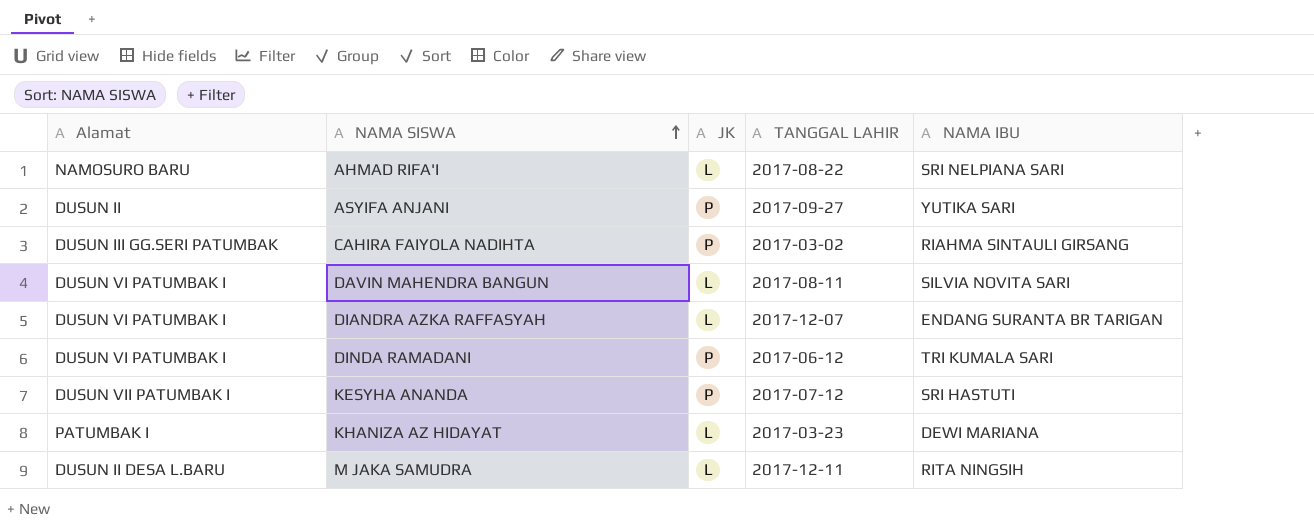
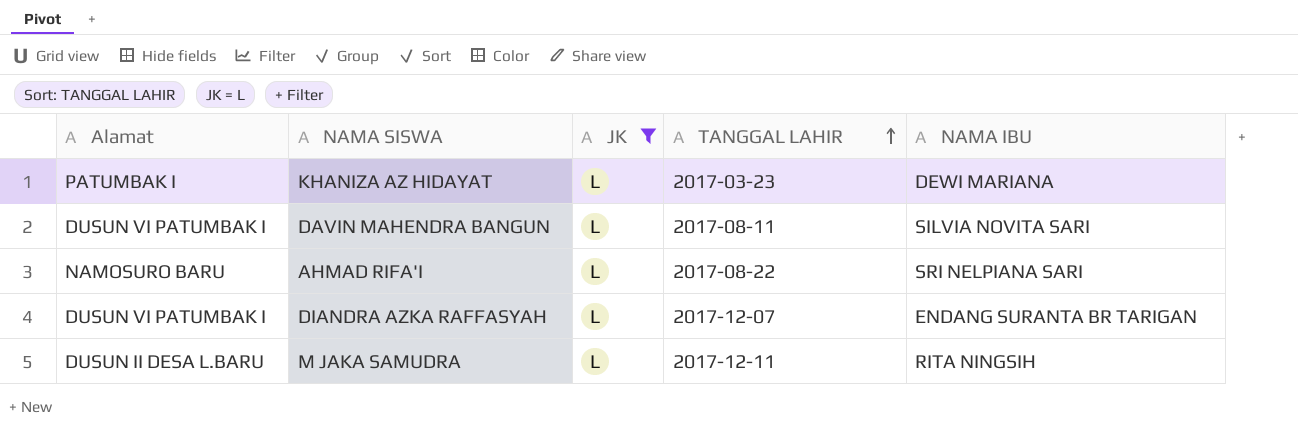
filter: none -> JK = L
row order: NAMA SISWA ascending -> TANGGAL LAHIR ascending

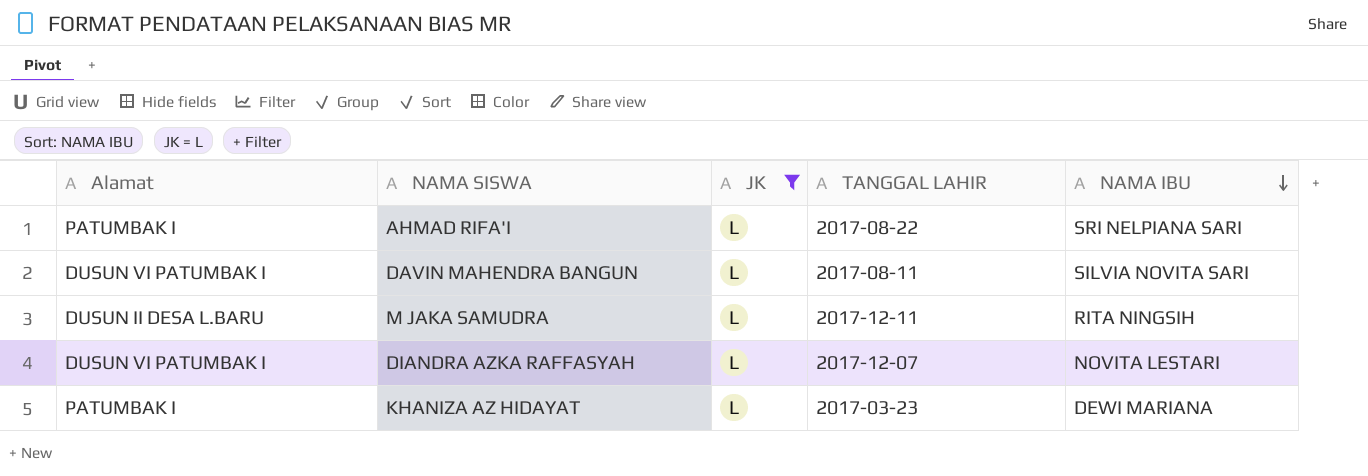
row order: TANGGAL LAHIR ascending -> NAMA IBU descending
AHMAD RIFA'I | Alamat: NAMOSURO BARU -> PATUMBAK I
DIANDRA AZKA RAFFASYAH | NAMA IBU: ENDANG SURANTA BR TARIGAN -> NOVITA LESTARI

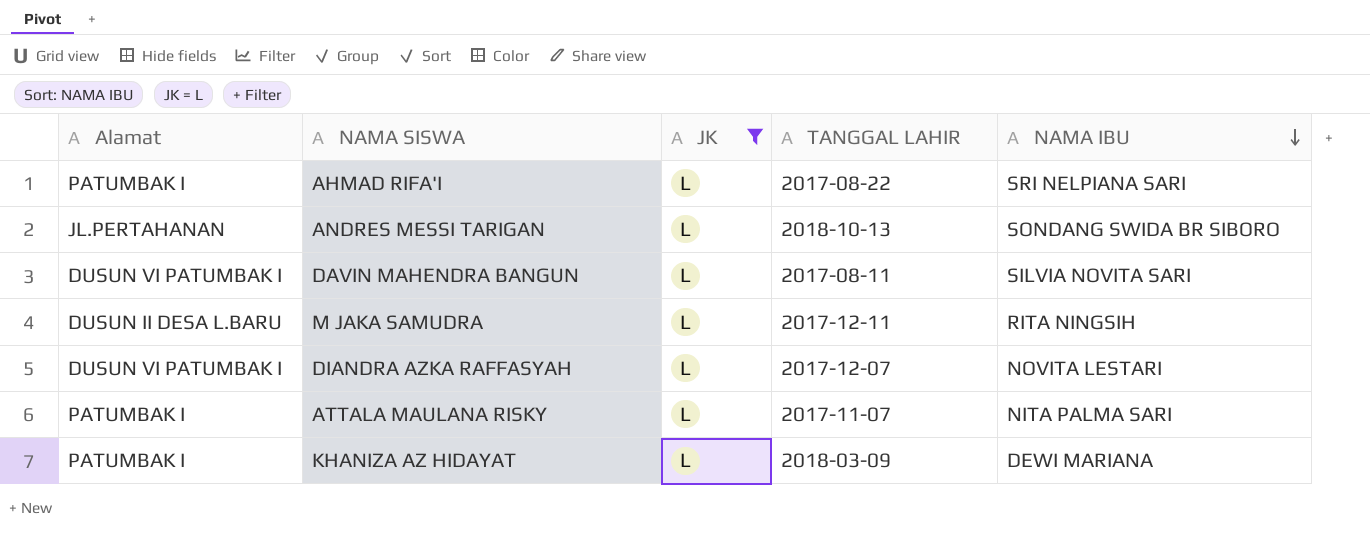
row ANDRES MESSI TARIGAN: none -> JL.PERTAHANAN | L | 2018-10-13 | SONDANG SWIDA BR SIBORO
row ATTALA MAULANA RISKY: none -> PATUMBAK I | L | 2017-11-07 | NITA PALMA SARI
KHANIZA AZ HIDAYAT | TANGGAL LAHIR: 2017-03-23 -> 2018-03-09

